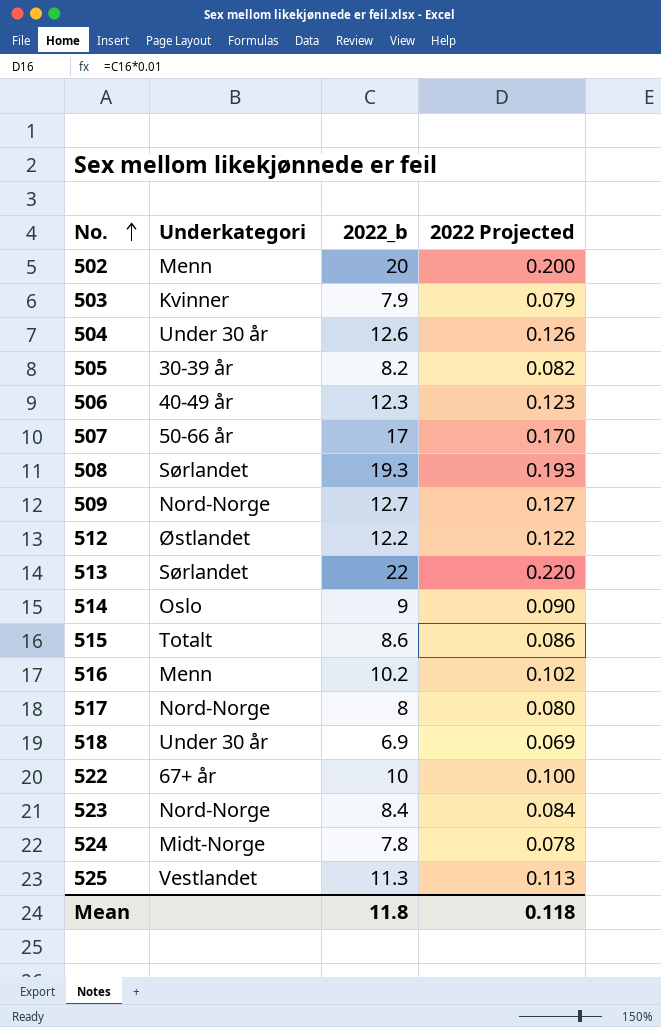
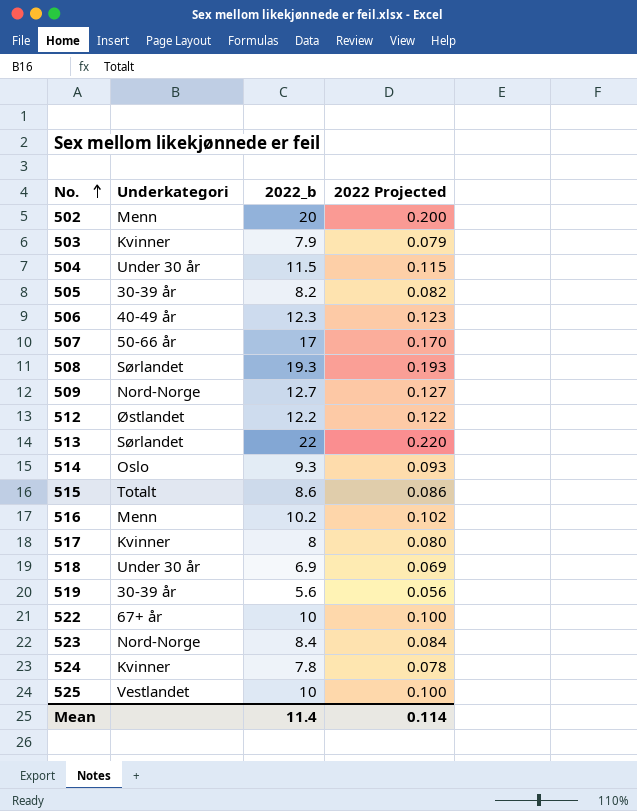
504 | 2022_b: 12.6 -> 11.5
504 | 2022 Projected: 0.126 -> 0.115
514 | 2022_b: 9 -> 9.3
514 | 2022 Projected: 0.090 -> 0.093
517 | Underkategori: Nord-Norge -> Kvinner
row 519: none -> 30-39 år | 5.6 | 0.056
524 | Underkategori: Midt-Norge -> Kvinner
525 | 2022_b: 11.3 -> 10
525 | 2022 Projected: 0.113 -> 0.100
Mean | 2022_b: 11.8 -> 11.4
Mean | 2022 Projected: 0.118 -> 0.114

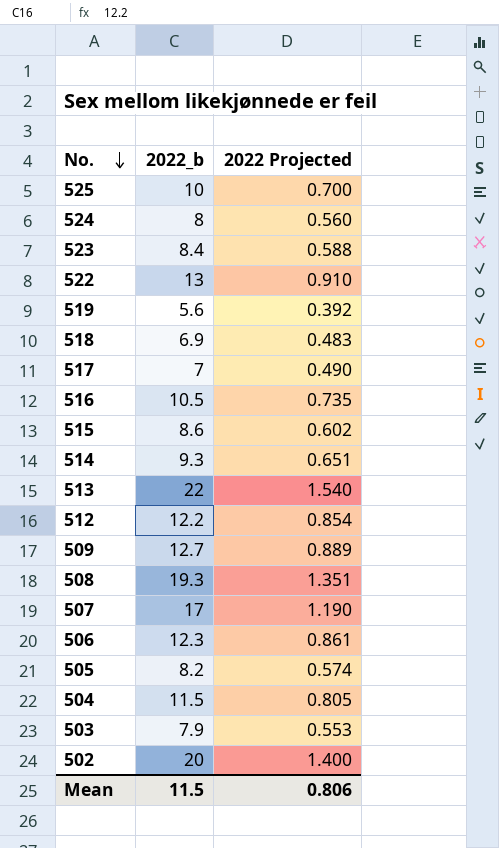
row order: No. ascending -> No. descending
column Underkategori | position: 2 -> none
column 2022 Projected | formula: [2022_b] * 0.01 -> [2022_b] * 0.07
524 | 2022_b: 7.8 -> 8
522 | 2022_b: 10 -> 13
517 | 2022_b: 8 -> 7
516 | 2022_b: 10.2 -> 10.5
Mean | 2022_b: 11.4 -> 11.5
Mean | 2022 Projected: 0.114 -> 0.806

